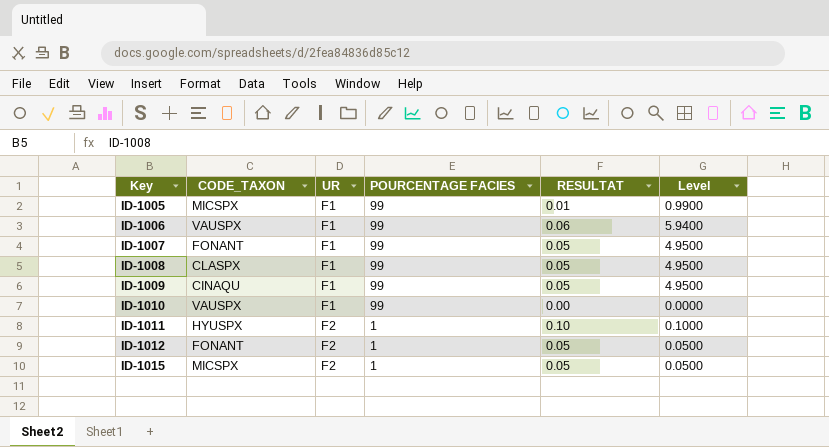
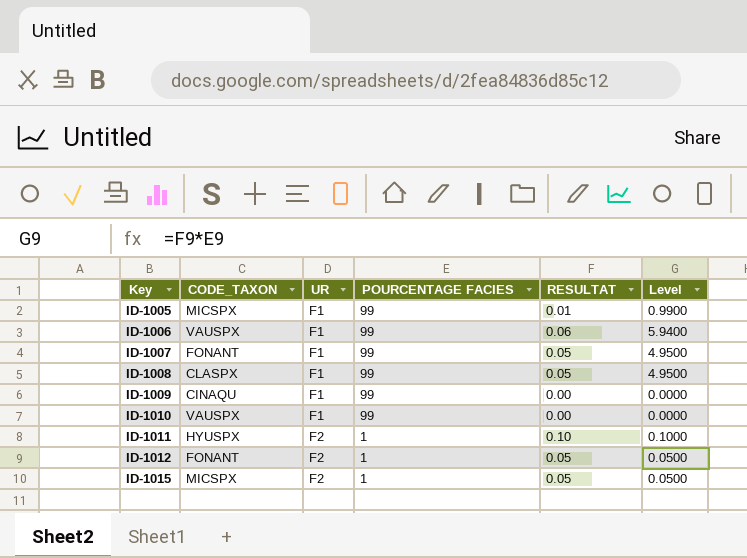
ID-1009 | RESULTAT: 0.05 -> 0.00
ID-1009 | Level: 4.9500 -> 0.0000

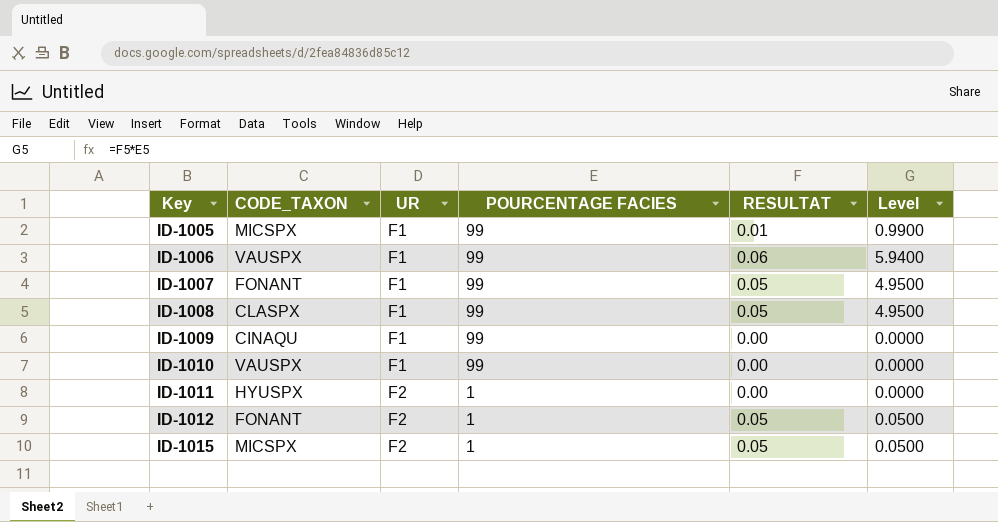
ID-1011 | RESULTAT: 0.10 -> 0.00
ID-1011 | Level: 0.1000 -> 0.0000

